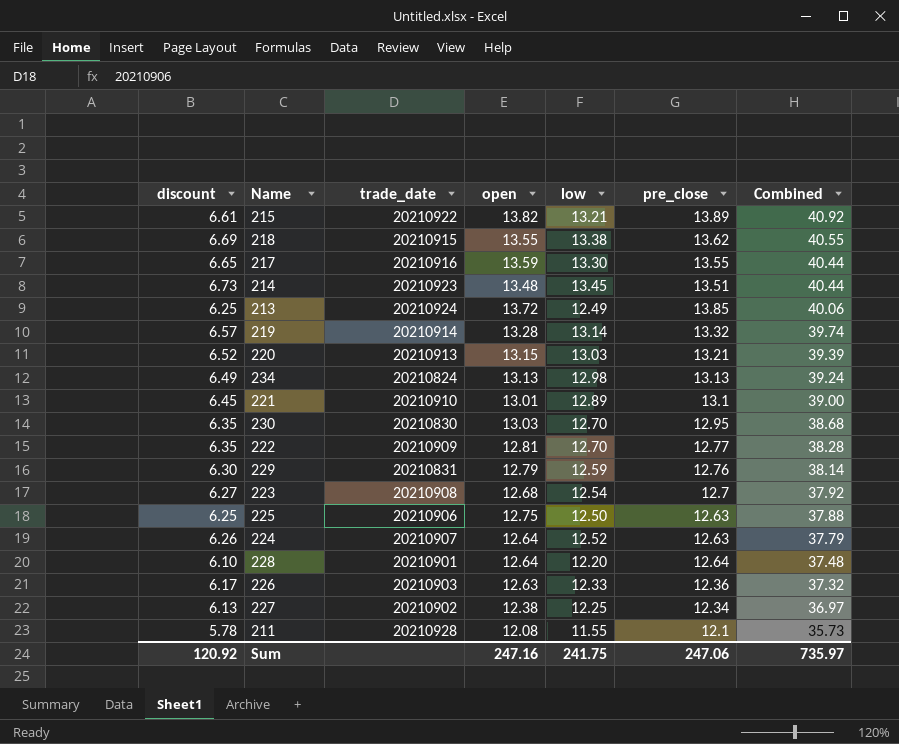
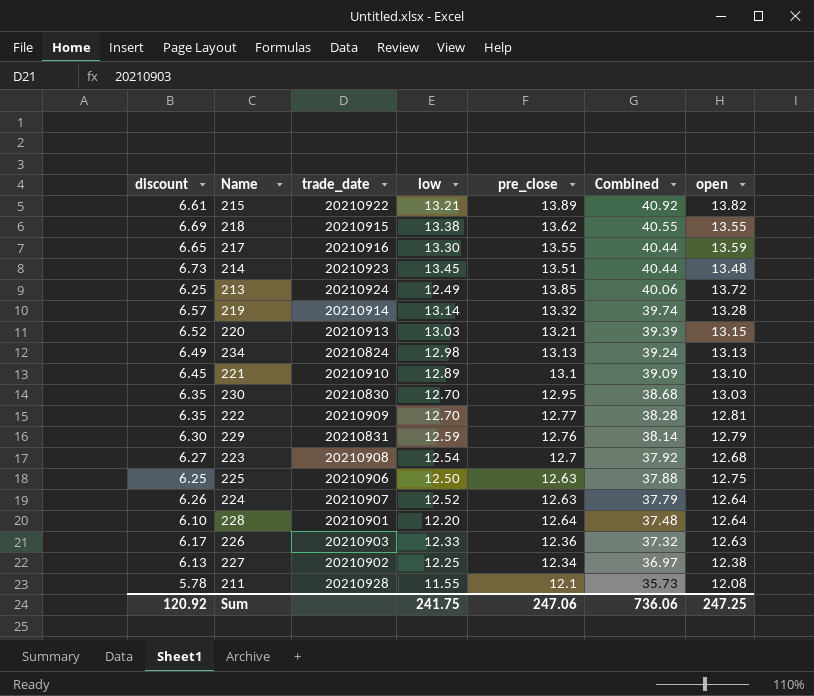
column open | position: 4 -> 7
221 | Combined: 39.00 -> 39.09
221 | open: 13.01 -> 13.10
Sum | Combined: 735.97 -> 736.06
Sum | open: 247.16 -> 247.25

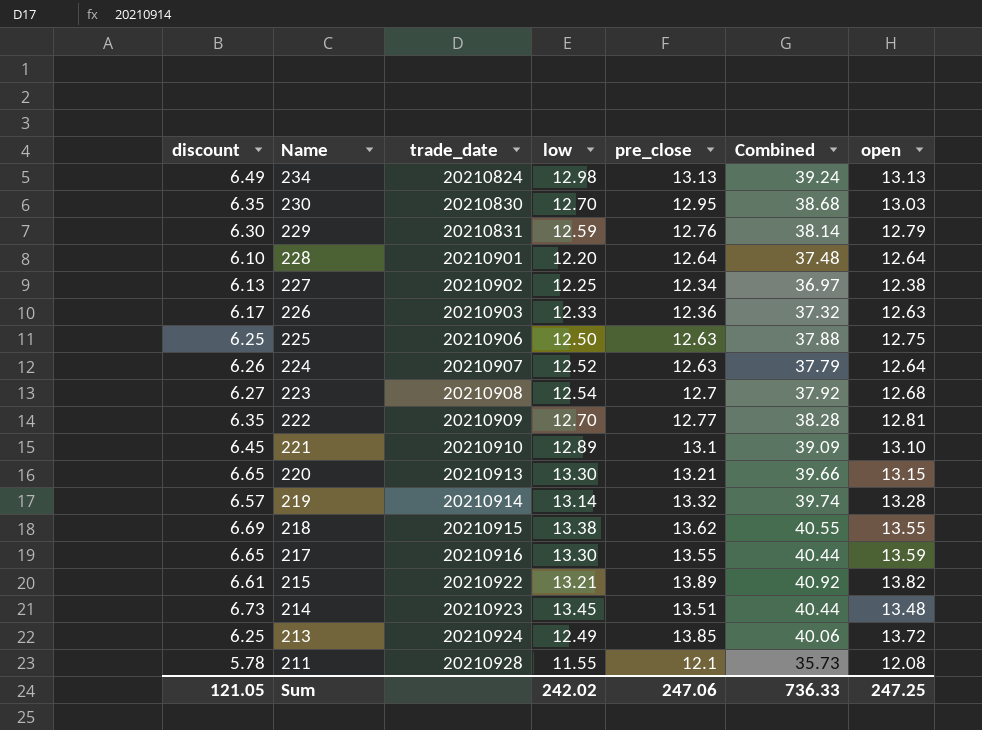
row order: Combined descending -> Name descending
220 | discount: 6.52 -> 6.65
220 | low: 13.03 -> 13.30
220 | Combined: 39.39 -> 39.66
Sum | discount: 120.92 -> 121.05
Sum | low: 241.75 -> 242.02
Sum | Combined: 736.06 -> 736.33

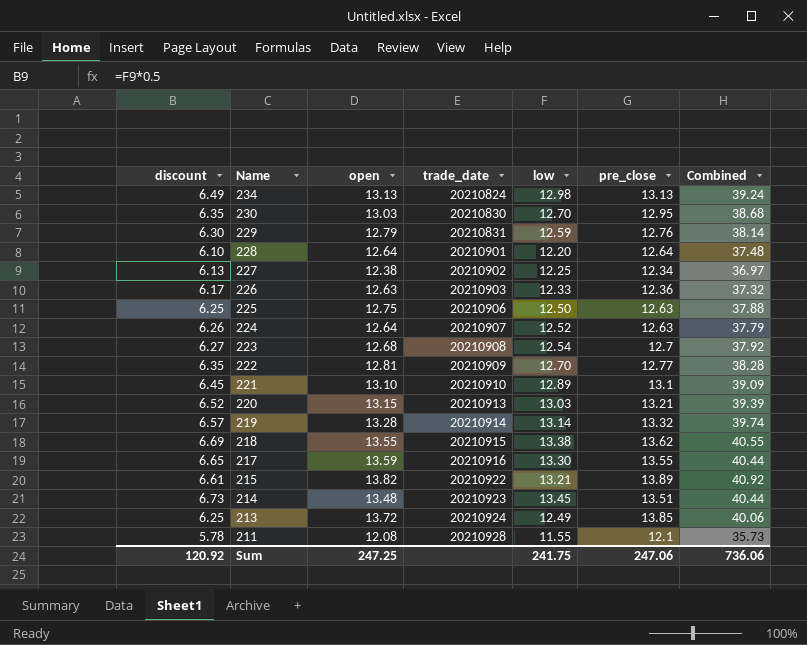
column open | position: 7 -> 3
220 | discount: 6.65 -> 6.52
220 | low: 13.30 -> 13.03
220 | Combined: 39.66 -> 39.39
Sum | discount: 121.05 -> 120.92
Sum | low: 242.02 -> 241.75
Sum | Combined: 736.33 -> 736.06

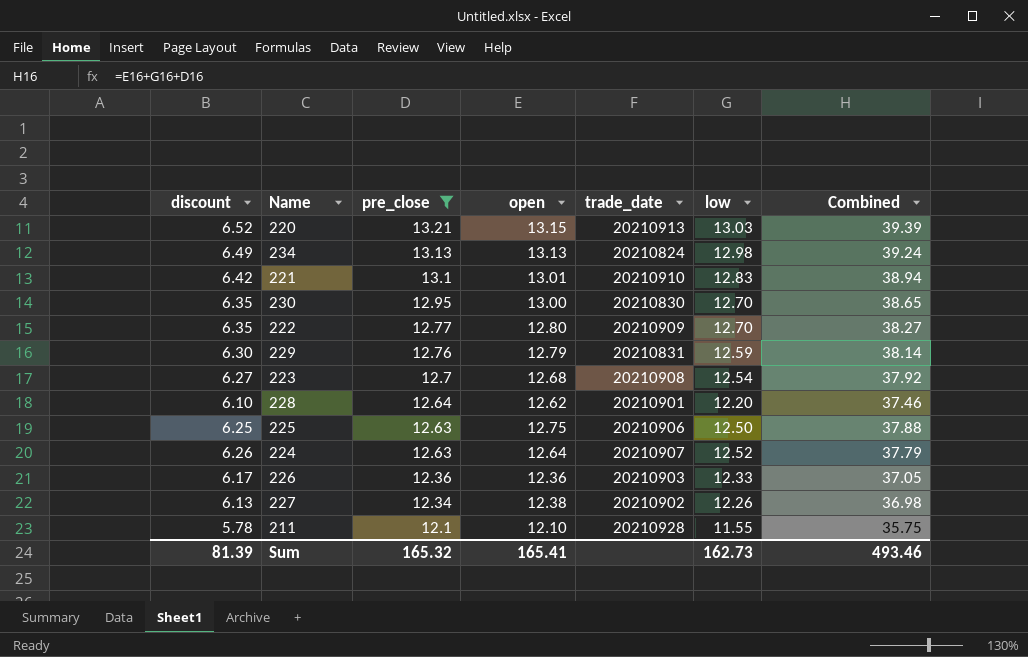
filter: none -> pre_close <= 13.21
row order: Name descending -> pre_close descending
column pre_close | position: 6 -> 3
221 | discount: 6.45 -> 6.42
221 | open: 13.10 -> 13.01
221 | low: 12.89 -> 12.83
221 | Combined: 39.09 -> 38.94
230 | open: 13.03 -> 13.00
230 | Combined: 38.68 -> 38.65
222 | open: 12.81 -> 12.80
222 | Combined: 38.28 -> 38.27
228 | open: 12.64 -> 12.62
228 | Combined: 37.48 -> 37.46
226 | open: 12.63 -> 12.36
226 | Combined: 37.32 -> 37.05
227 | low: 12.25 -> 12.26
227 | Combined: 36.97 -> 36.98
211 | open: 12.08 -> 12.10
211 | Combined: 35.73 -> 35.75
Sum | discount: 120.92 -> 81.39
Sum | pre_close: 247.06 -> 165.32
Sum | open: 247.25 -> 165.41
Sum | low: 241.75 -> 162.73
Sum | Combined: 736.06 -> 493.46

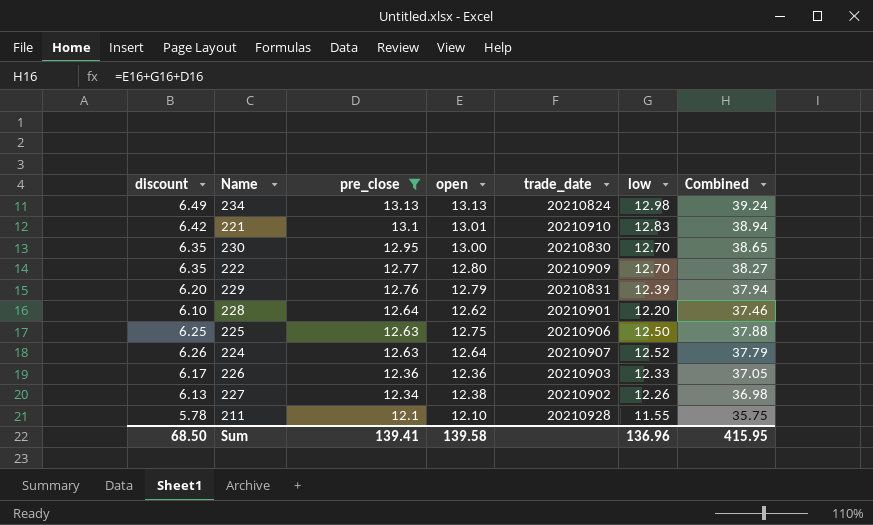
row 220: 6.52 | 13.21 | 13.15 | 20210913 | 13.03 | 39.39 -> none
row 223: 6.27 | 12.7 | 12.68 | 20210908 | 12.54 | 37.92 -> none
229 | discount: 6.30 -> 6.20
229 | low: 12.59 -> 12.39
229 | Combined: 38.14 -> 37.94
Sum | discount: 81.39 -> 68.50
Sum | pre_close: 165.32 -> 139.41
Sum | open: 165.41 -> 139.58
Sum | low: 162.73 -> 136.96
Sum | Combined: 493.46 -> 415.95

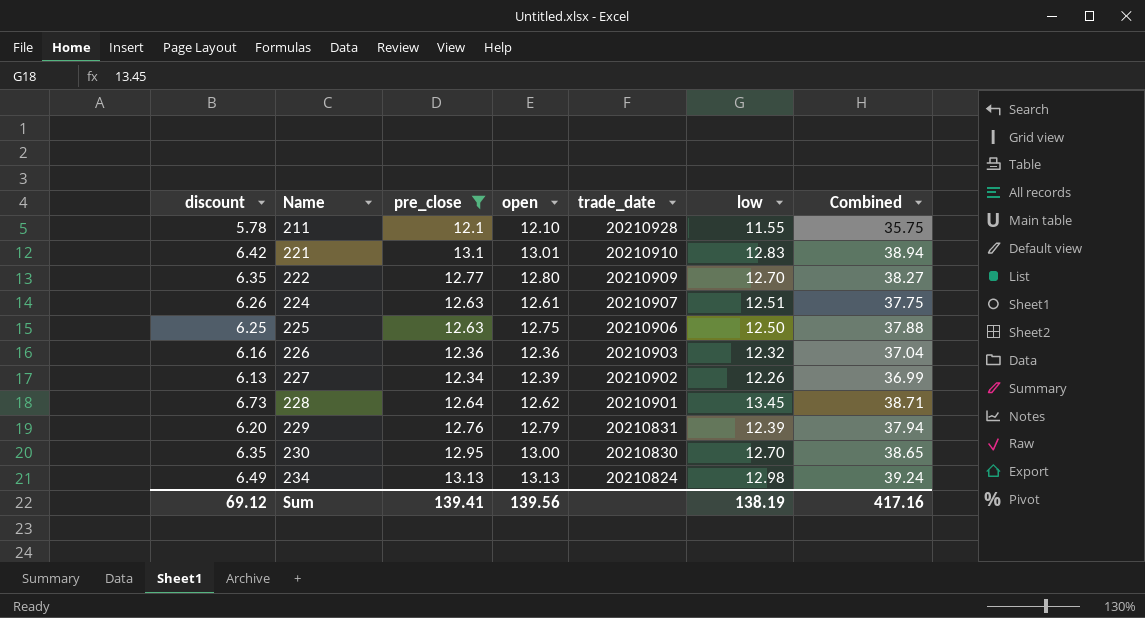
row order: pre_close descending -> Name ascending
224 | open: 12.64 -> 12.61
224 | low: 12.52 -> 12.51
224 | Combined: 37.79 -> 37.75
226 | discount: 6.17 -> 6.16
226 | low: 12.33 -> 12.32
226 | Combined: 37.05 -> 37.04
227 | open: 12.38 -> 12.39
227 | Combined: 36.98 -> 36.99
228 | discount: 6.10 -> 6.73
228 | low: 12.20 -> 13.45
228 | Combined: 37.46 -> 38.71
Sum | discount: 68.50 -> 69.12
Sum | open: 139.58 -> 139.56
Sum | low: 136.96 -> 138.19
Sum | Combined: 415.95 -> 417.16

